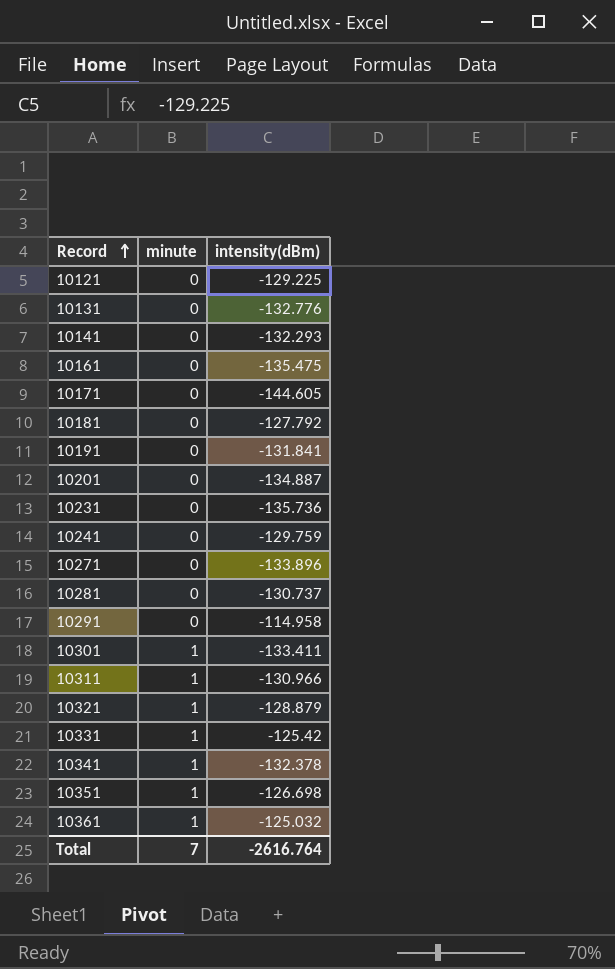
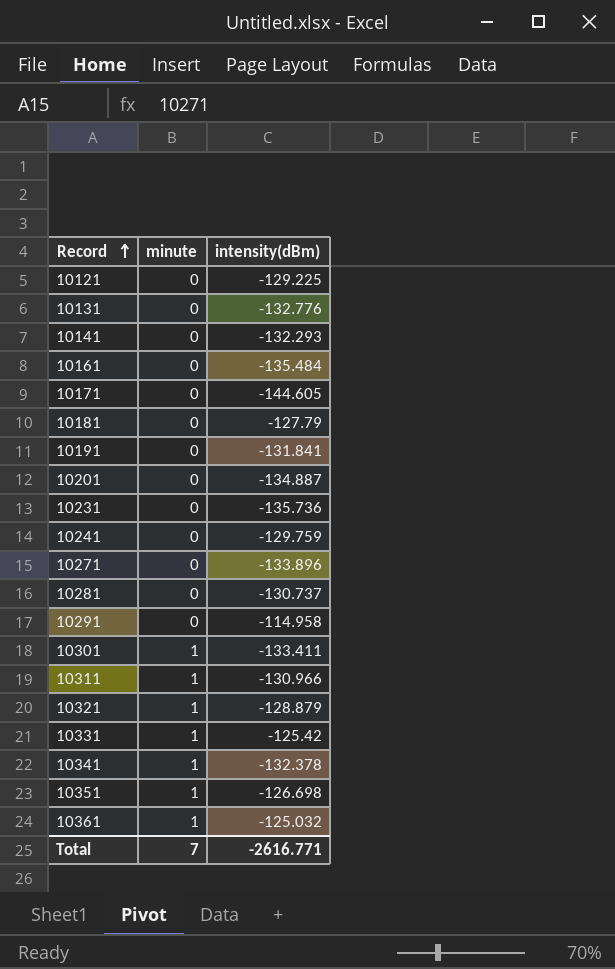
10161 | intensity(dBm): -135.475 -> -135.484
10181 | intensity(dBm): -127.792 -> -127.79
Total | intensity(dBm): -2616.764 -> -2616.771

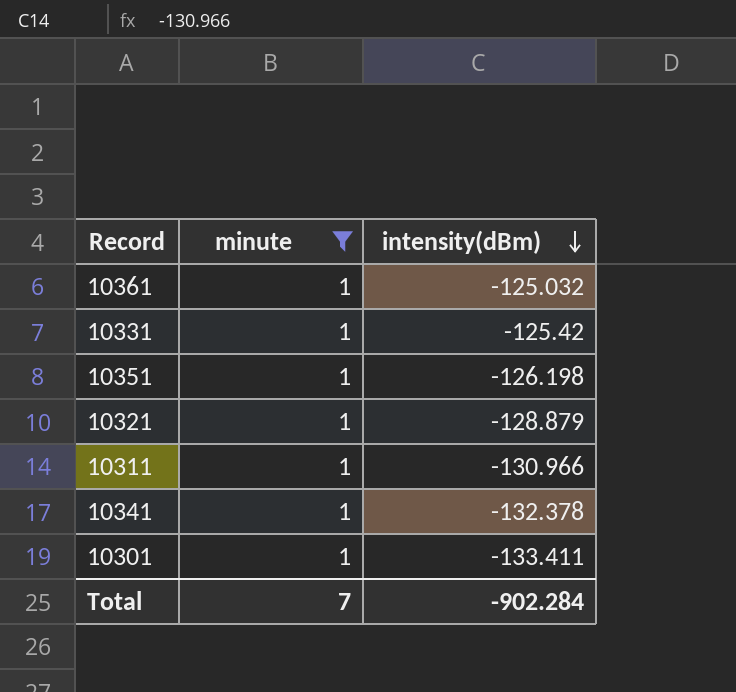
filter: none -> minute = 1
row order: Record ascending -> intensity(dBm) descending
10351 | intensity(dBm): -126.698 -> -126.198
Total | intensity(dBm): -2616.771 -> -902.284

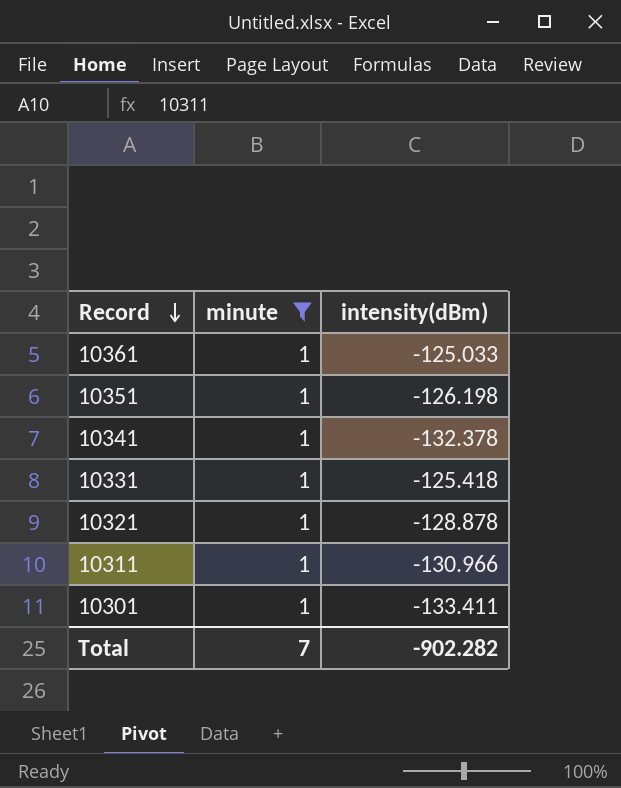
row order: intensity(dBm) descending -> Record descending
10361 | intensity(dBm): -125.032 -> -125.033
10331 | intensity(dBm): -125.42 -> -125.418
10321 | intensity(dBm): -128.879 -> -128.878
Total | intensity(dBm): -902.284 -> -902.282

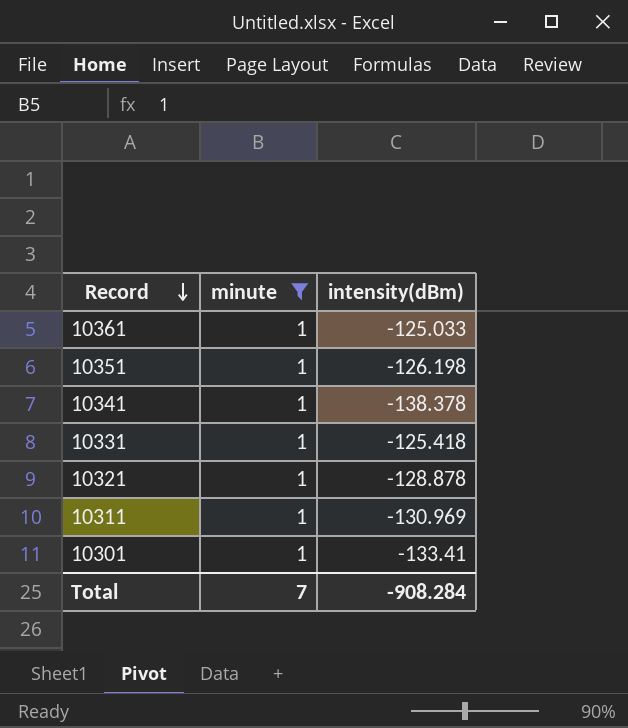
10341 | intensity(dBm): -132.378 -> -138.378
10311 | intensity(dBm): -130.966 -> -130.969
10301 | intensity(dBm): -133.411 -> -133.41
Total | intensity(dBm): -902.282 -> -908.284

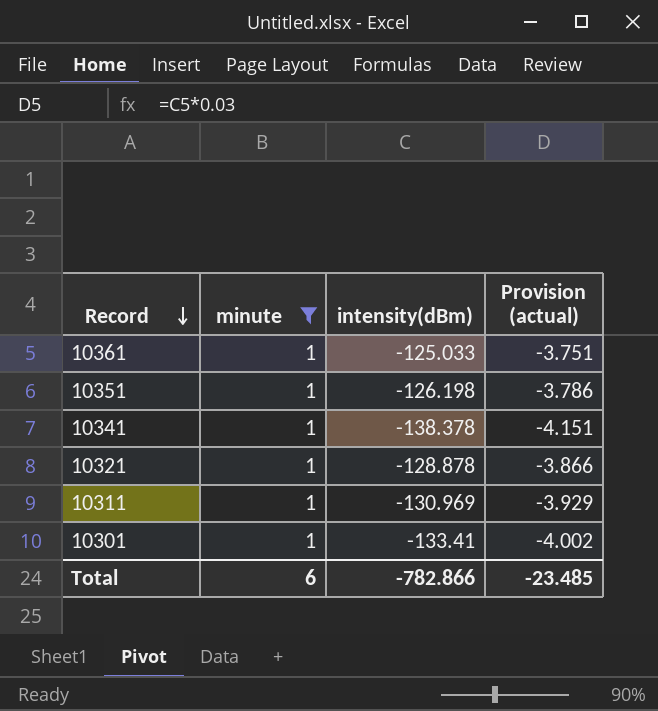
column Provision (actual) | formula: none -> [intensity(dBm)] * 0.03
row 10331: 1 | -125.418 -> none
Total | minute: 7 -> 6
Total | intensity(dBm): -908.284 -> -782.866

